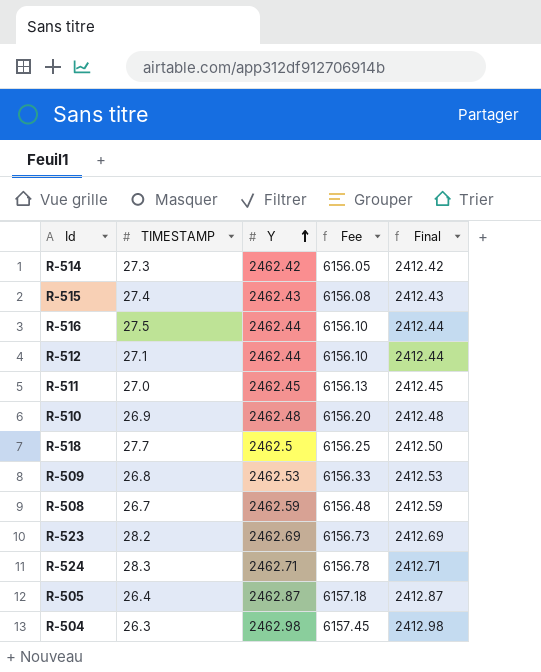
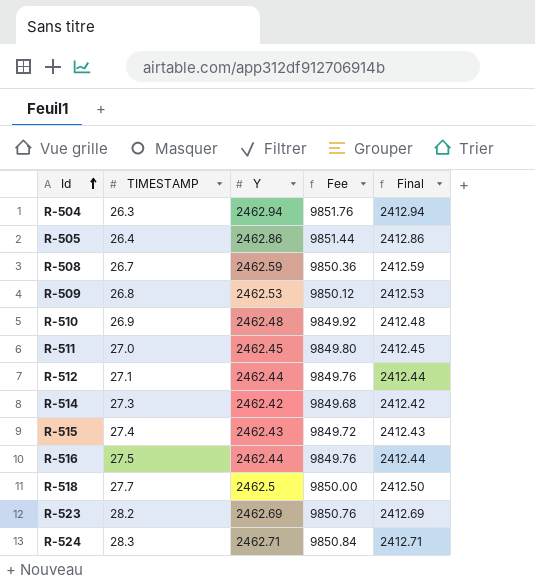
row order: Y ascending -> Id ascending
column Fee | formula: [Y] * 2.5 -> [Y] * 4
R-504 | Y: 2462.98 -> 2462.94
R-504 | Final: 2412.98 -> 2412.94
R-505 | Y: 2462.87 -> 2462.86
R-505 | Final: 2412.87 -> 2412.86

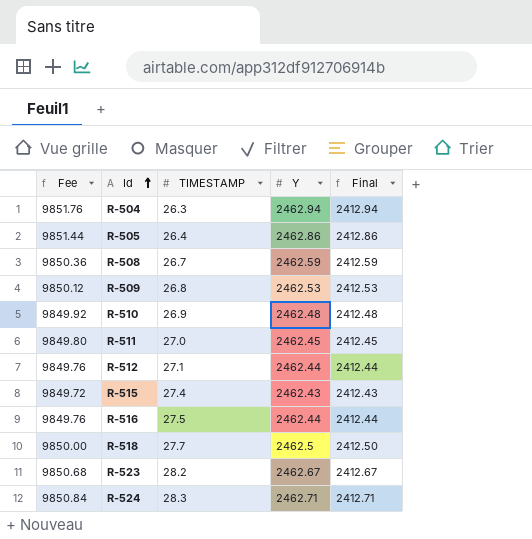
column Fee | position: 4 -> 1
row R-514: 27.3 | 2462.42 | 9849.68 | 2412.42 -> none
R-523 | Fee: 9850.76 -> 9850.68
R-523 | Y: 2462.69 -> 2462.67
R-523 | Final: 2412.69 -> 2412.67

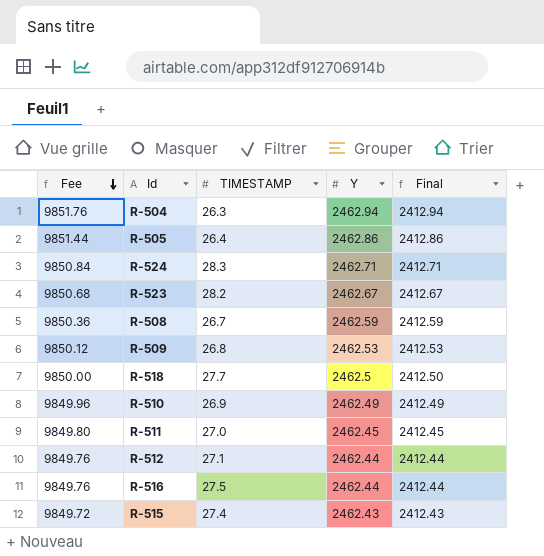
row order: Id ascending -> Fee descending
R-510 | Fee: 9849.92 -> 9849.96
R-510 | Y: 2462.48 -> 2462.49
R-510 | Final: 2412.48 -> 2412.49

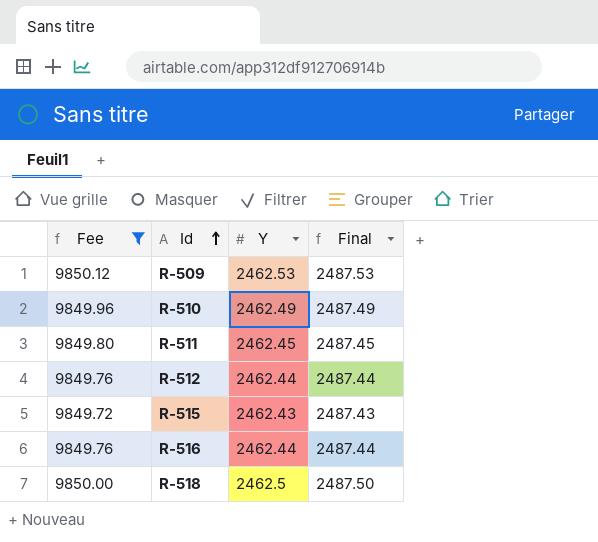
filter: none -> Fee <= 9850.12
row order: Fee descending -> Id ascending
column TIMESTAMP | position: 3 -> none
column Final | formula: [Y] - 50 -> [Y] + 25

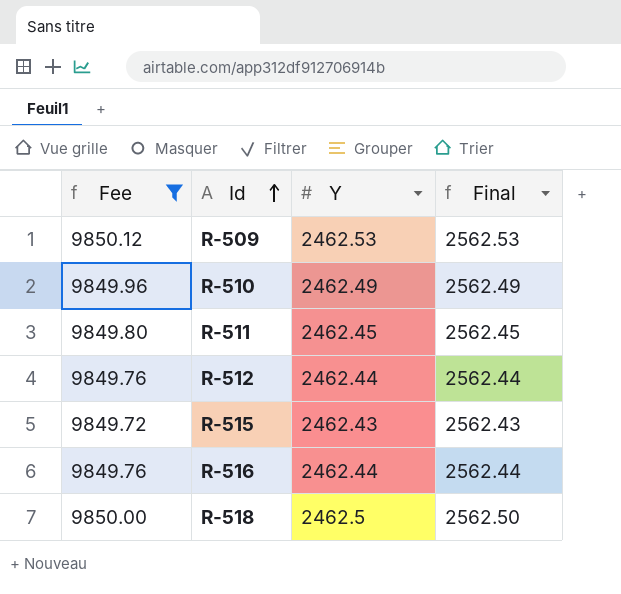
column Final | formula: [Y] + 25 -> [Y] + 100

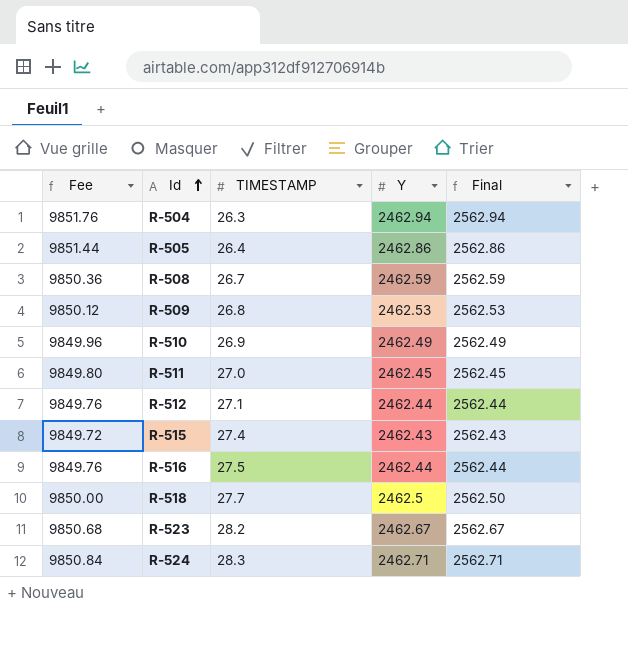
filter: Fee <= 9850.12 -> none
column TIMESTAMP | position: none -> 3

